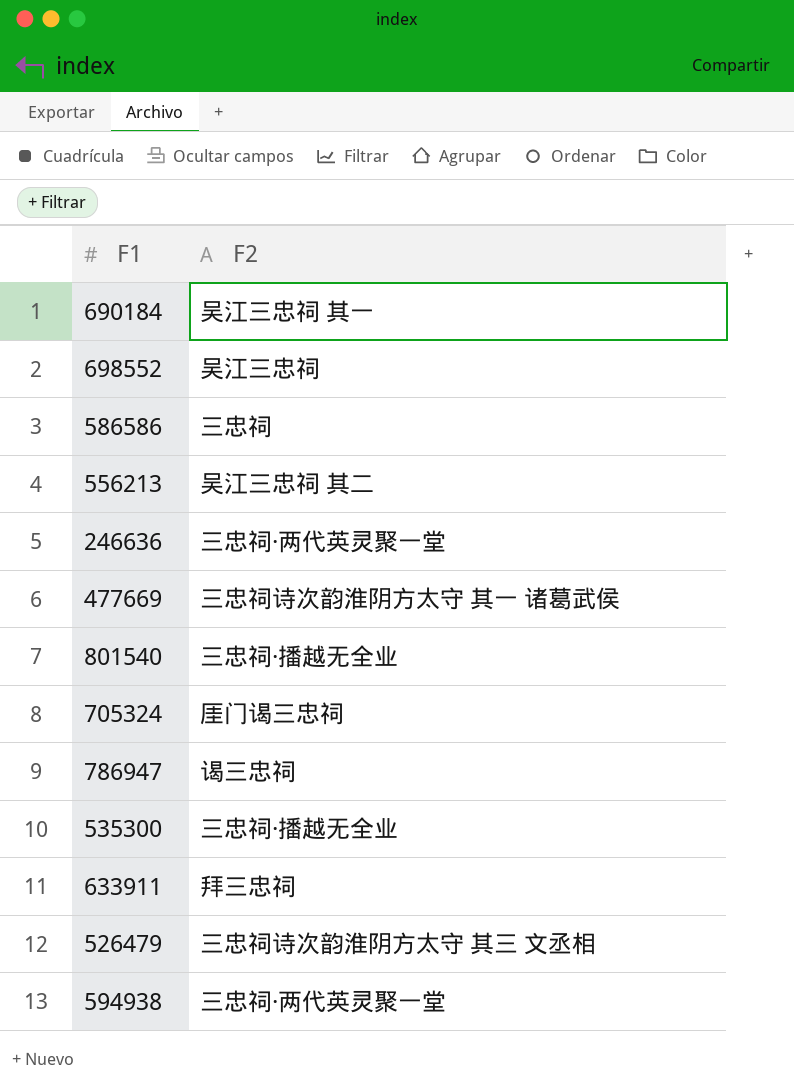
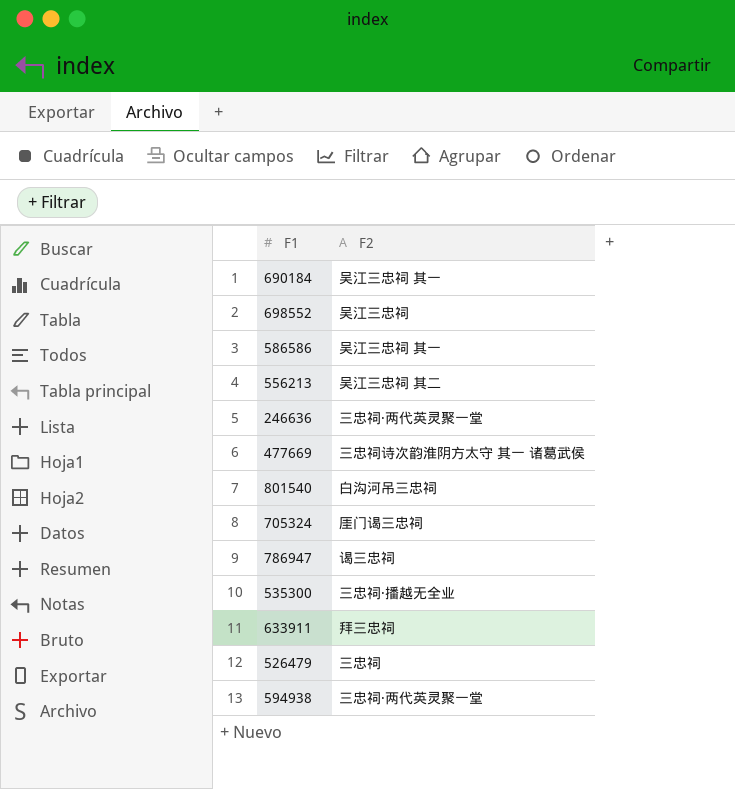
586586 | F2: 三忠祠 -> 吴江三忠祠 其一
801540 | F2: 三忠祠·播越无全业 -> 白沟河吊三忠祠
526479 | F2: 三忠祠诗次韵淮阴方太守 其三 文丞相 -> 三忠祠

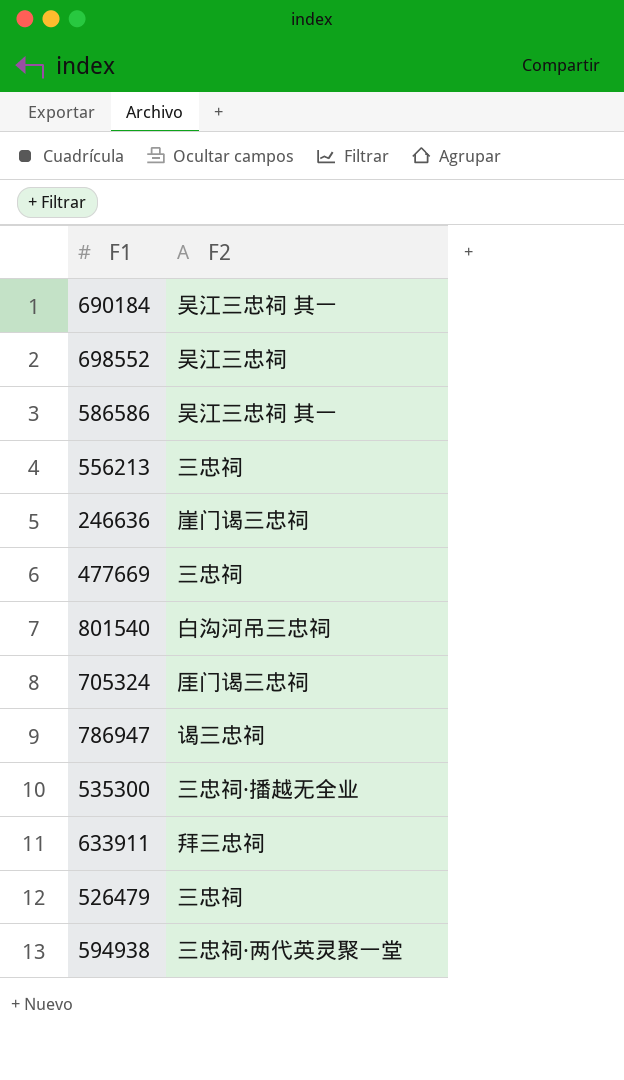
556213 | F2: 吴江三忠祠 其二 -> 三忠祠
246636 | F2: 三忠祠·两代英灵聚一堂 -> 崖门谒三忠祠
477669 | F2: 三忠祠诗次韵淮阴方太守 其一 诸葛武侯 -> 三忠祠

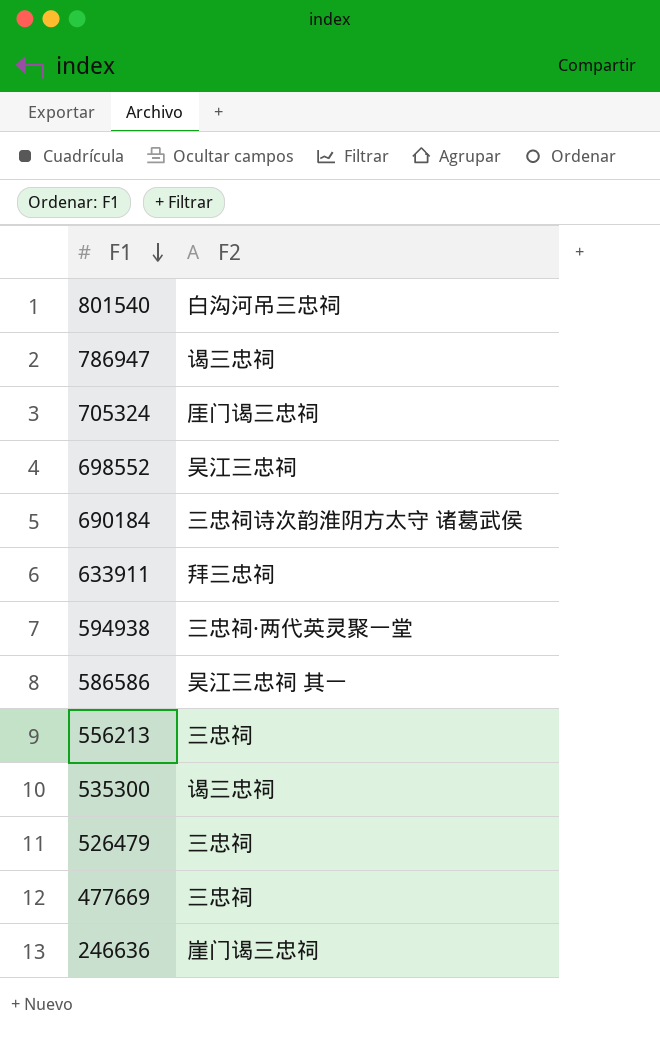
row order: none -> F1 descending
690184 | F2: 吴江三忠祠 其一 -> 三忠祠诗次韵淮阴方太守 诸葛武侯
535300 | F2: 三忠祠·播越无全业 -> 谒三忠祠

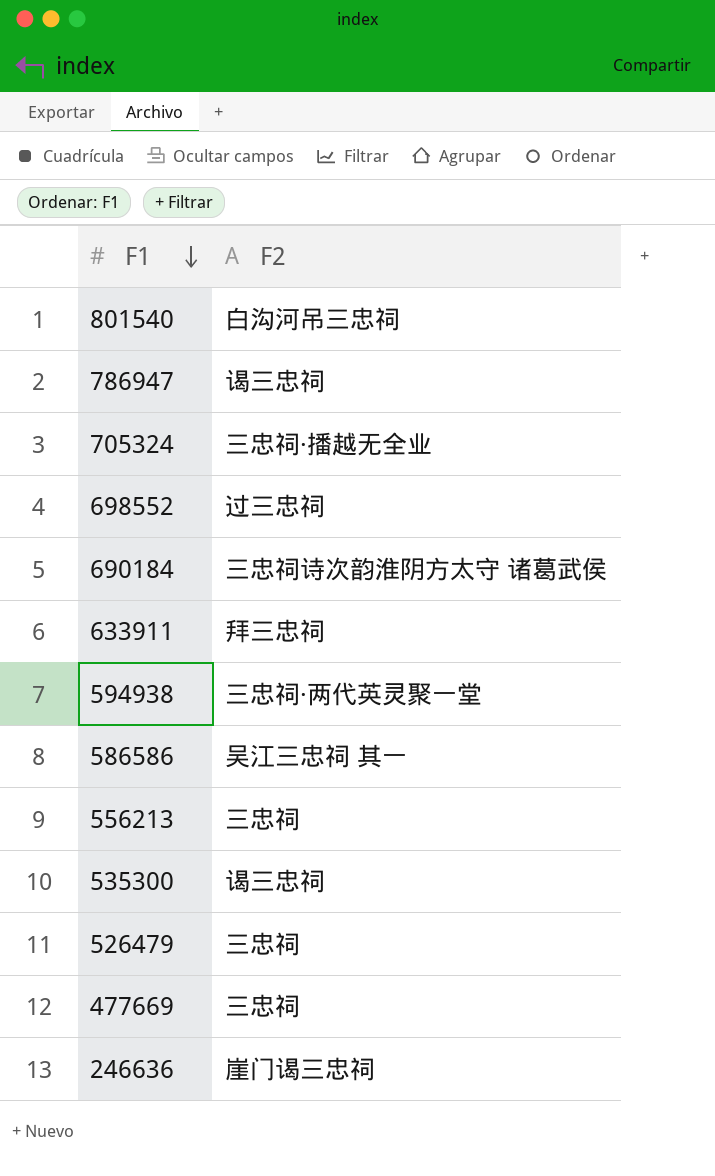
705324 | F2: 厓门谒三忠祠 -> 三忠祠·播越无全业
698552 | F2: 吴江三忠祠 -> 过三忠祠

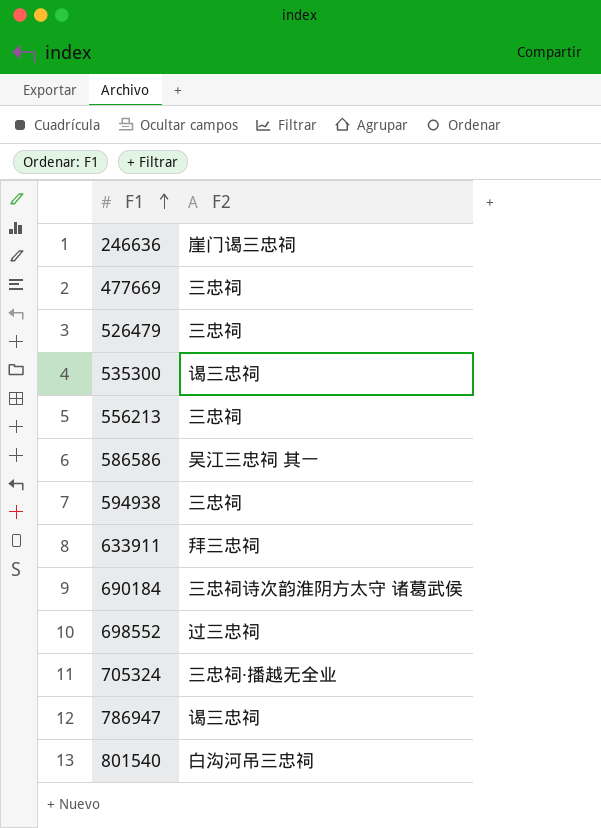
row order: F1 descending -> F1 ascending
594938 | F2: 三忠祠·两代英灵聚一堂 -> 三忠祠

